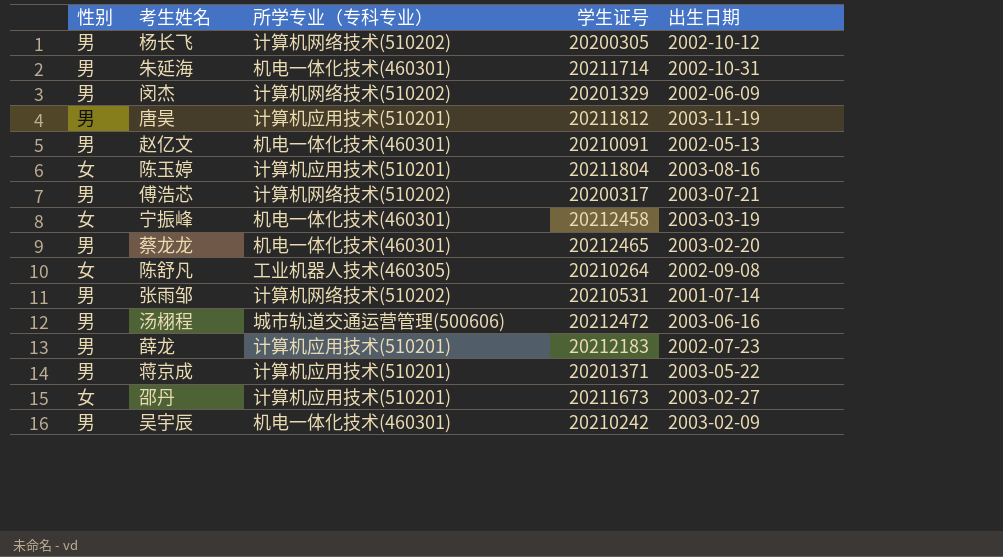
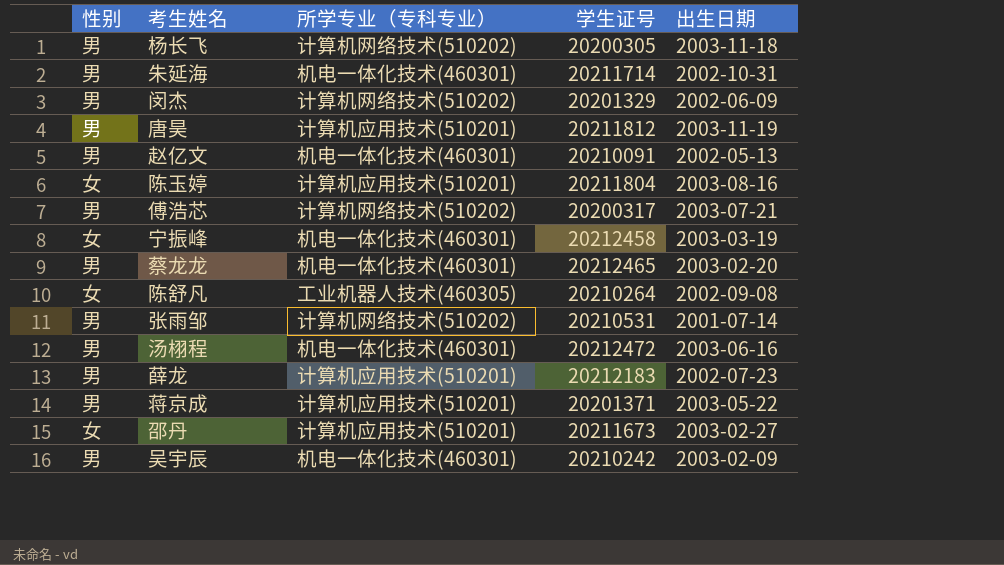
杨长飞 | 出生日期: 2002-10-12 -> 2003-11-18
汤栩程 | 所学专业（专科专业）: 城市轨道交通运营管理(500606) -> 机电一体化技术(460301)

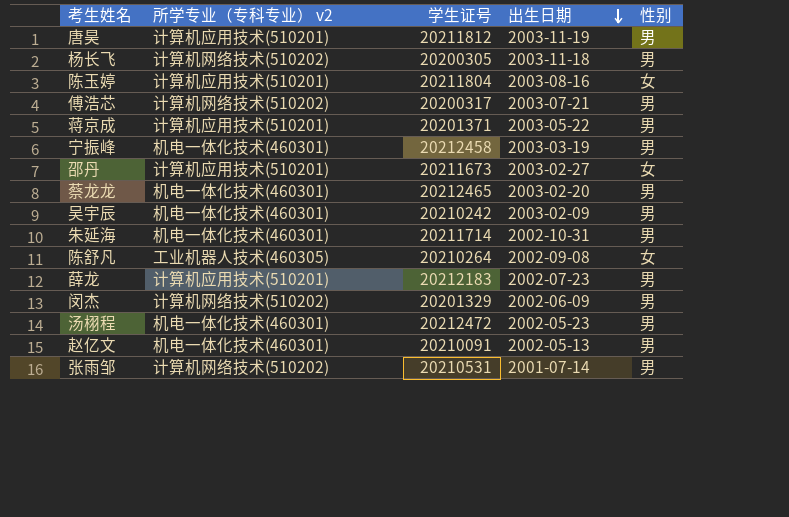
row order: none -> 出生日期 descending
column name: 所学专业（专科专业） -> 所学专业（专科专业） v2
column 性别 | position: 1 -> 5
宁振峰 | 性别: 女 -> 男
汤栩程 | 出生日期: 2003-06-16 -> 2002-05-23

